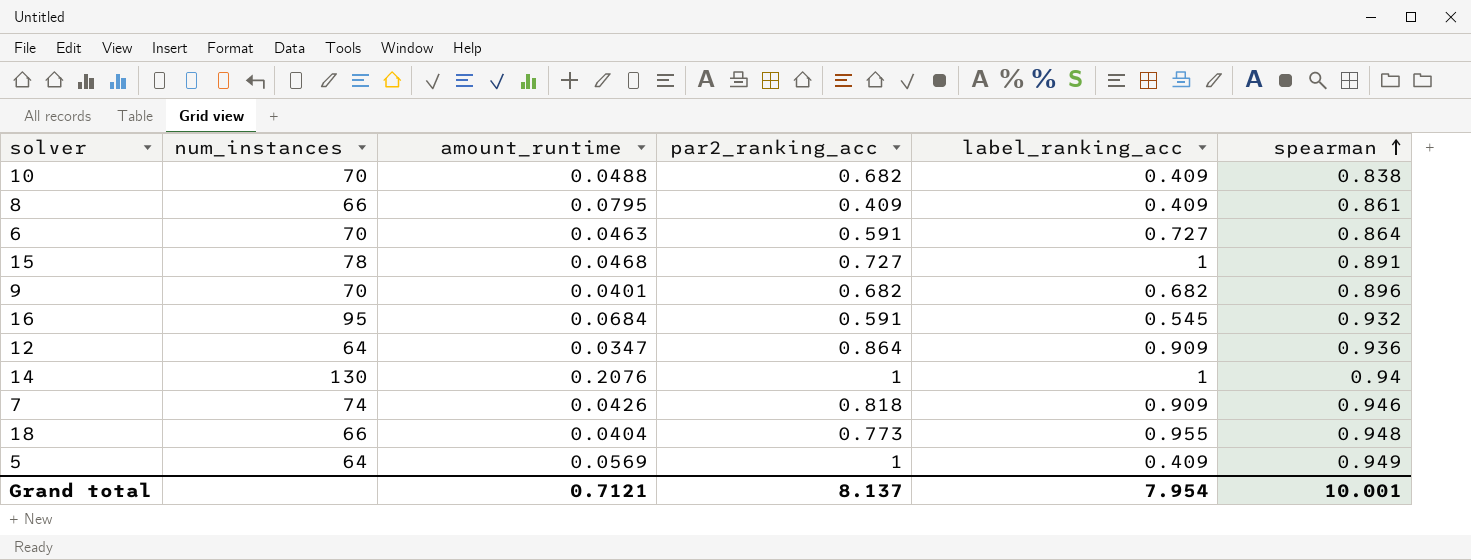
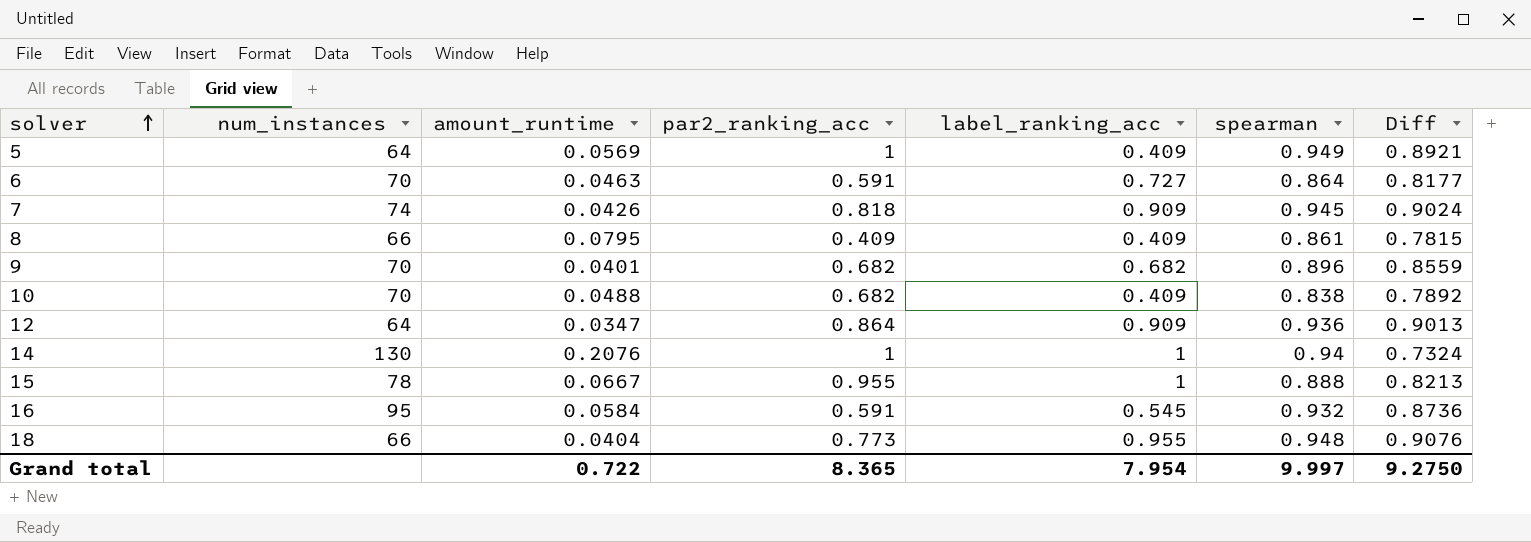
row order: spearman ascending -> solver ascending
column Diff | formula: none -> [spearman] - [amount_runtime]
7 | spearman: 0.946 -> 0.945
15 | amount_runtime: 0.0468 -> 0.0667
15 | par2_ranking_acc: 0.727 -> 0.955
15 | spearman: 0.891 -> 0.888
16 | amount_runtime: 0.0684 -> 0.0584
Grand total | amount_runtime: 0.7121 -> 0.722
Grand total | par2_ranking_acc: 8.137 -> 8.365
Grand total | spearman: 10.001 -> 9.997

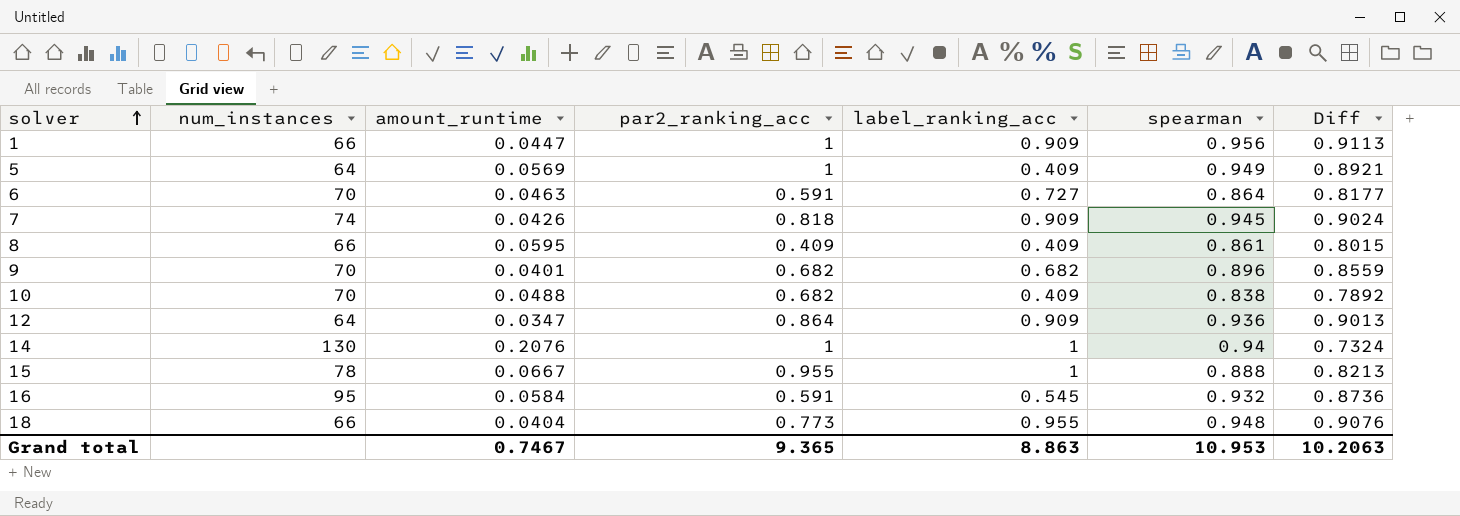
row 1: none -> 66 | 0.0447 | 1 | 0.909 | 0.956 | 0.9113
8 | amount_runtime: 0.0795 -> 0.0595
8 | Diff: 0.7815 -> 0.8015
Grand total | amount_runtime: 0.722 -> 0.7467
Grand total | par2_ranking_acc: 8.365 -> 9.365
Grand total | label_ranking_acc: 7.954 -> 8.863
Grand total | spearman: 9.997 -> 10.953
Grand total | Diff: 9.2750 -> 10.2063

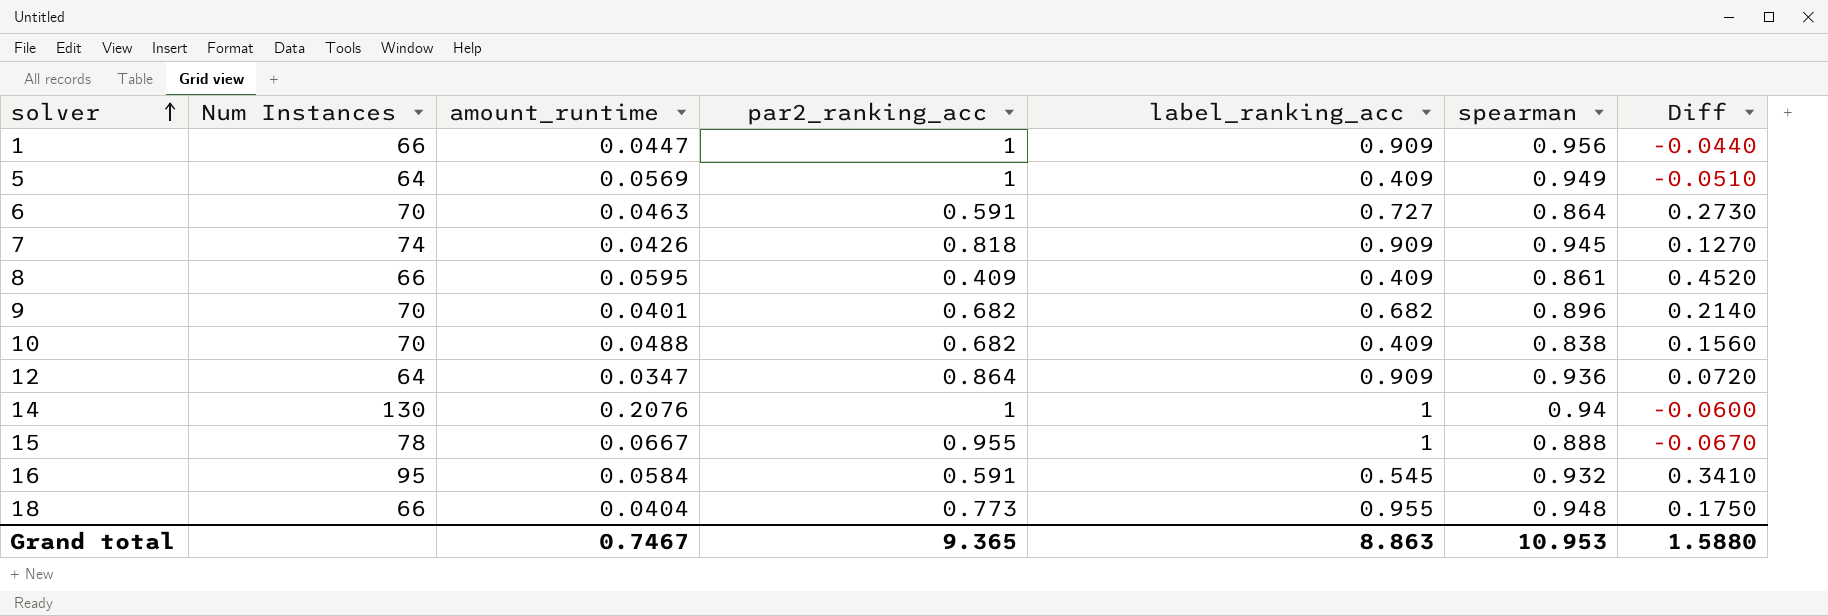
column name: num_instances -> Num Instances
column Diff | formula: [spearman] - [amount_runtime] -> [spearman] - [par2_ranking_acc]
Grand total | Diff: 10.2063 -> 1.5880

